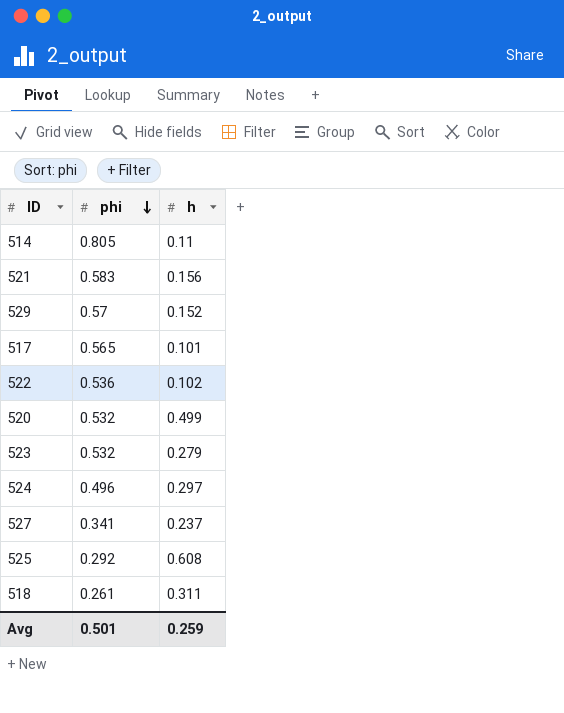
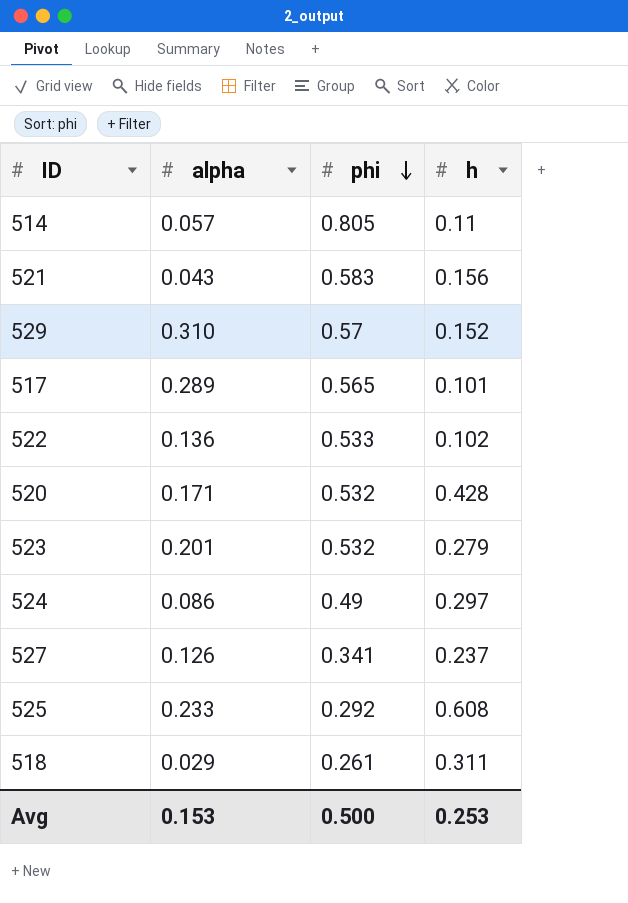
column alpha | position: none -> 2
522 | phi: 0.536 -> 0.533
520 | h: 0.499 -> 0.428
524 | phi: 0.496 -> 0.49
Avg | phi: 0.501 -> 0.500
Avg | h: 0.259 -> 0.253

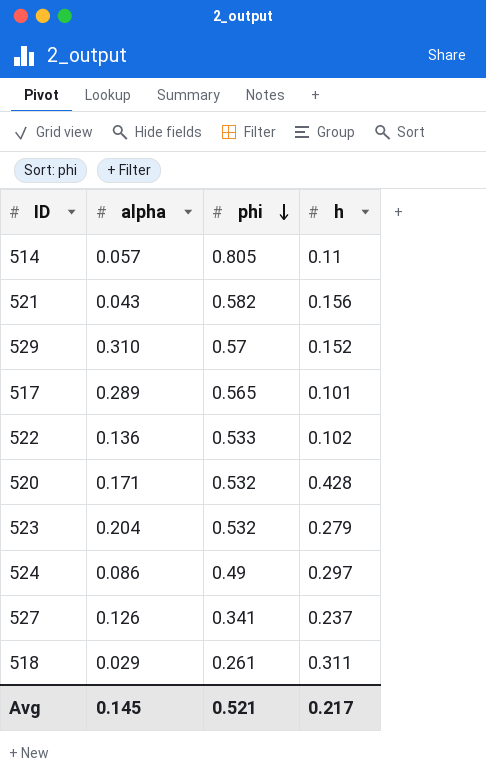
row 525: 0.233 | 0.292 | 0.608 -> none
521 | phi: 0.583 -> 0.582
523 | alpha: 0.201 -> 0.204
Avg | alpha: 0.153 -> 0.145
Avg | phi: 0.500 -> 0.521
Avg | h: 0.253 -> 0.217

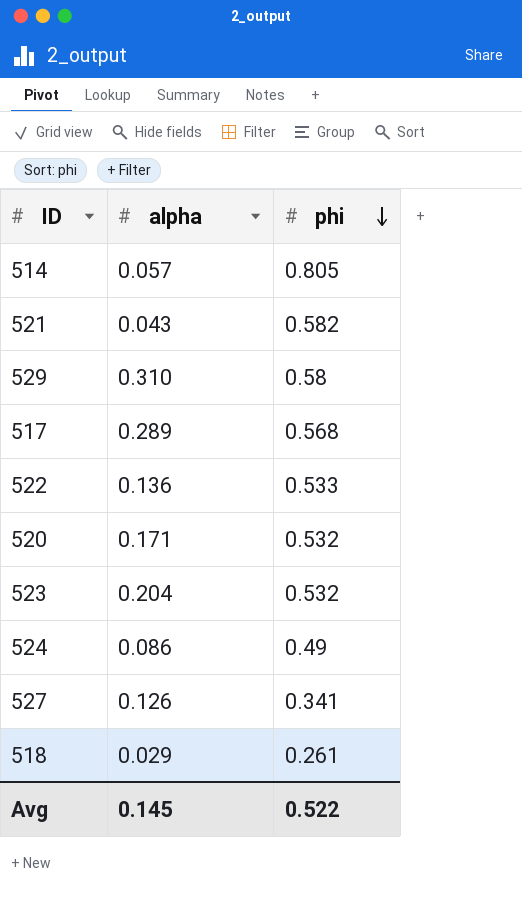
column h | position: 4 -> none
529 | phi: 0.57 -> 0.58
517 | phi: 0.565 -> 0.568
Avg | phi: 0.521 -> 0.522

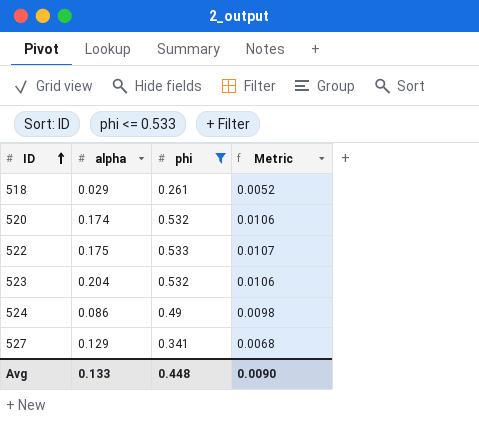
filter: none -> phi <= 0.533
row order: phi descending -> ID ascending
column Metric | formula: none -> [phi] * 0.02
520 | alpha: 0.171 -> 0.174
522 | alpha: 0.136 -> 0.175
527 | alpha: 0.126 -> 0.129
Avg | alpha: 0.145 -> 0.133
Avg | phi: 0.522 -> 0.448

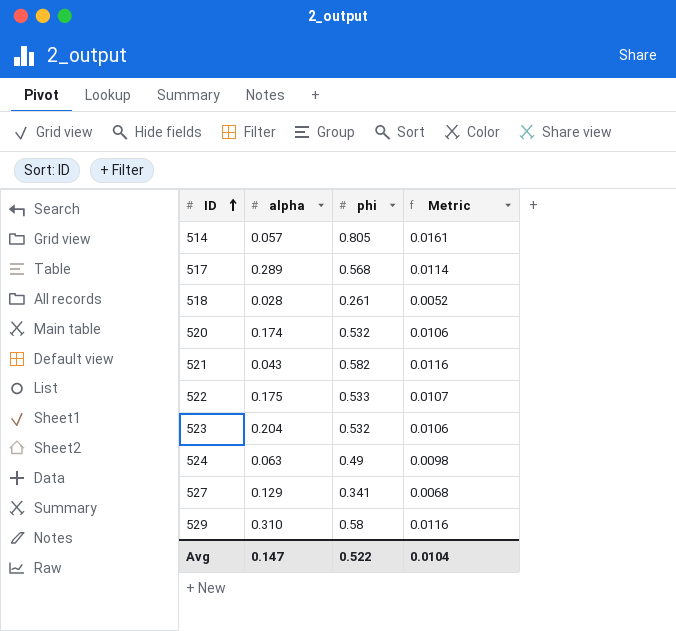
filter: phi <= 0.533 -> none
518 | alpha: 0.029 -> 0.028
524 | alpha: 0.086 -> 0.063
Avg | alpha: 0.133 -> 0.147
Avg | phi: 0.448 -> 0.522
Avg | Metric: 0.0090 -> 0.0104

